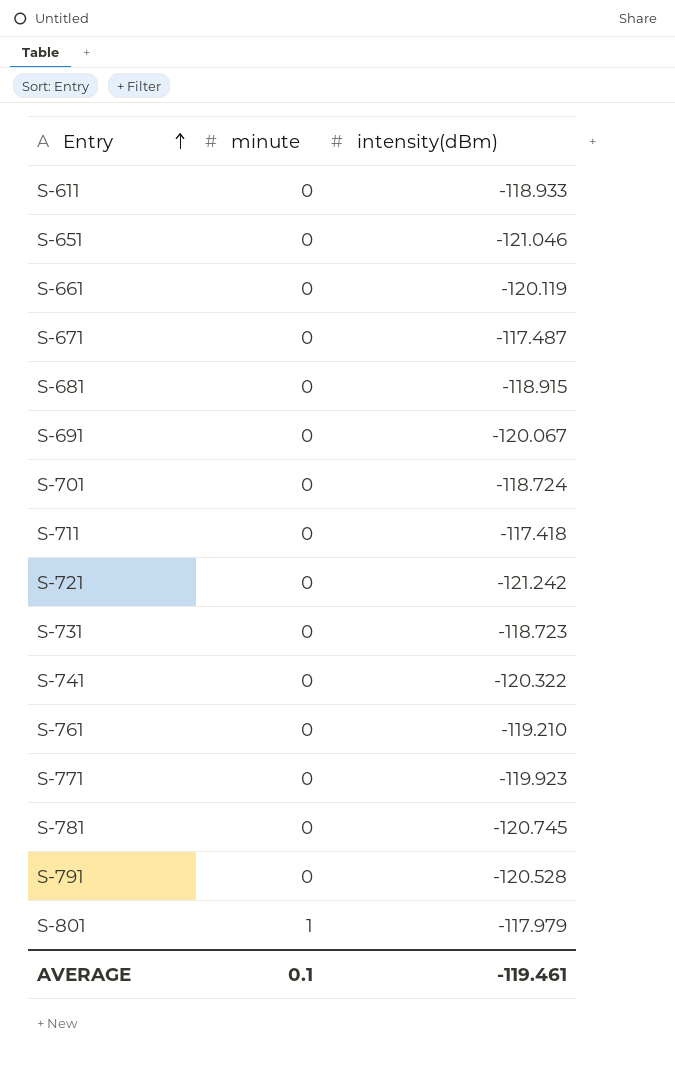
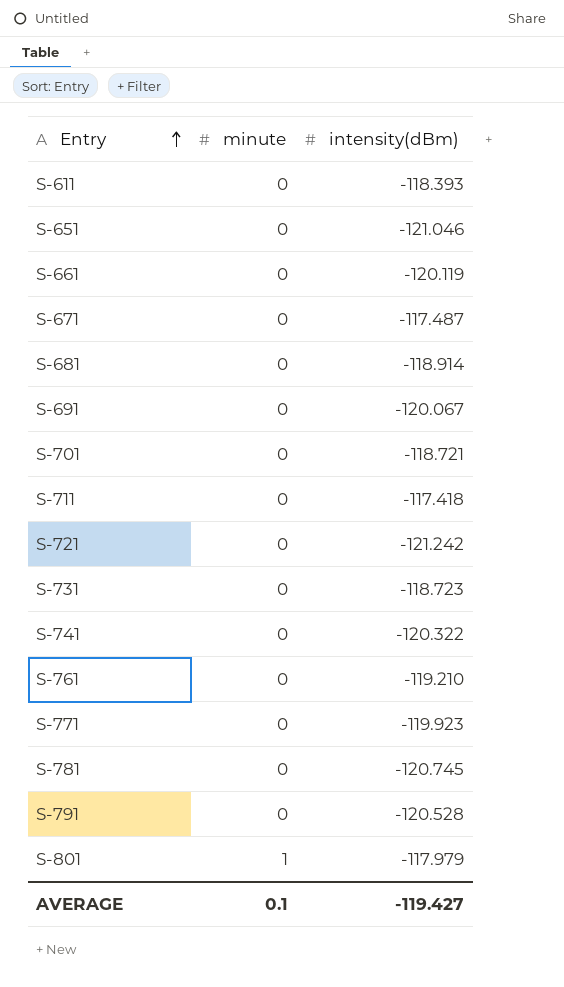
S-611 | intensity(dBm): -118.933 -> -118.393
S-681 | intensity(dBm): -118.915 -> -118.914
S-701 | intensity(dBm): -118.724 -> -118.721
AVERAGE | intensity(dBm): -119.461 -> -119.427

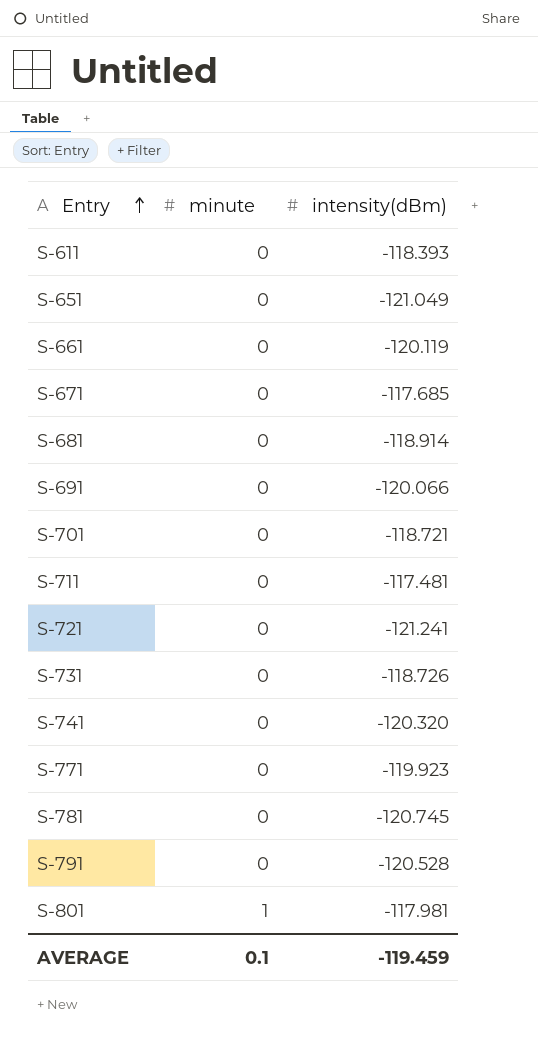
row S-761: 0 | -119.210 -> none
S-651 | intensity(dBm): -121.046 -> -121.049
S-671 | intensity(dBm): -117.487 -> -117.685
S-691 | intensity(dBm): -120.067 -> -120.066
S-711 | intensity(dBm): -117.418 -> -117.481
S-721 | intensity(dBm): -121.242 -> -121.241
S-731 | intensity(dBm): -118.723 -> -118.726
S-741 | intensity(dBm): -120.322 -> -120.320
S-801 | intensity(dBm): -117.979 -> -117.981
AVERAGE | intensity(dBm): -119.427 -> -119.459

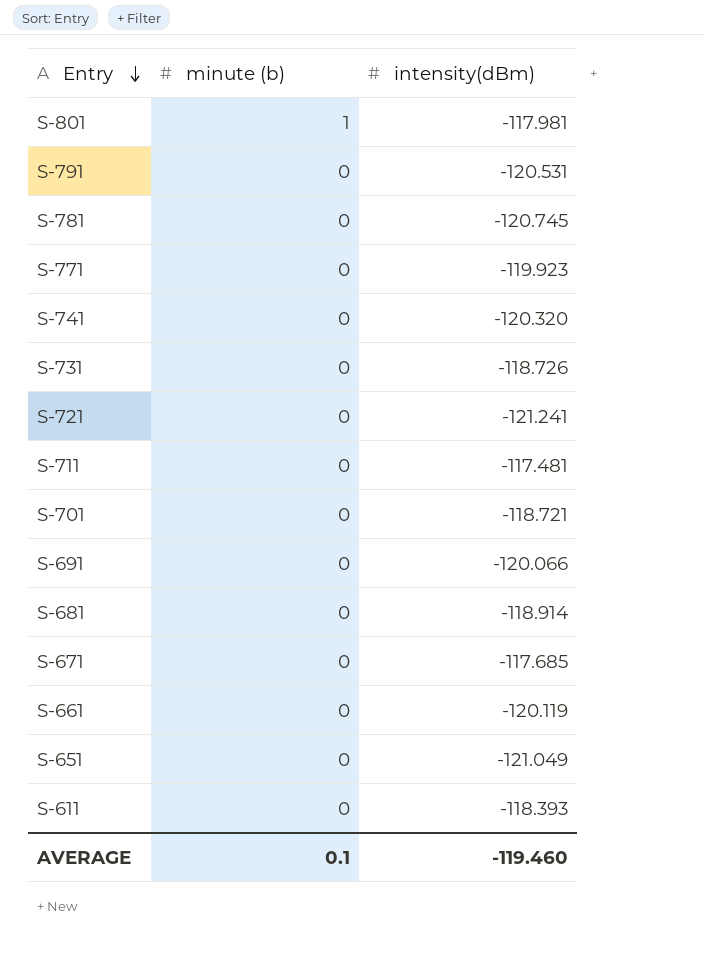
row order: Entry ascending -> Entry descending
column name: minute -> minute (b)
S-791 | intensity(dBm): -120.528 -> -120.531
AVERAGE | intensity(dBm): -119.459 -> -119.460

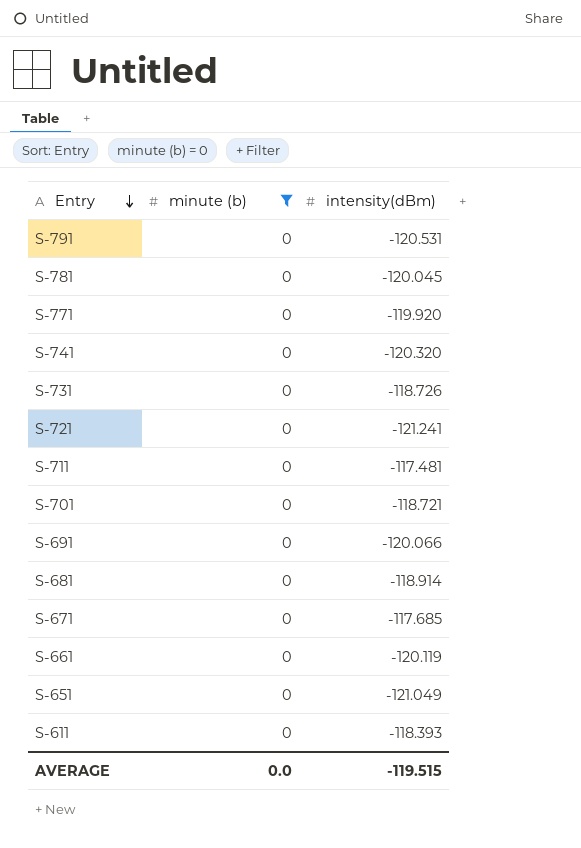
filter: none -> minute (b) = 0
S-781 | intensity(dBm): -120.745 -> -120.045
S-771 | intensity(dBm): -119.923 -> -119.920
AVERAGE | minute (b): 0.1 -> 0.0
AVERAGE | intensity(dBm): -119.460 -> -119.515

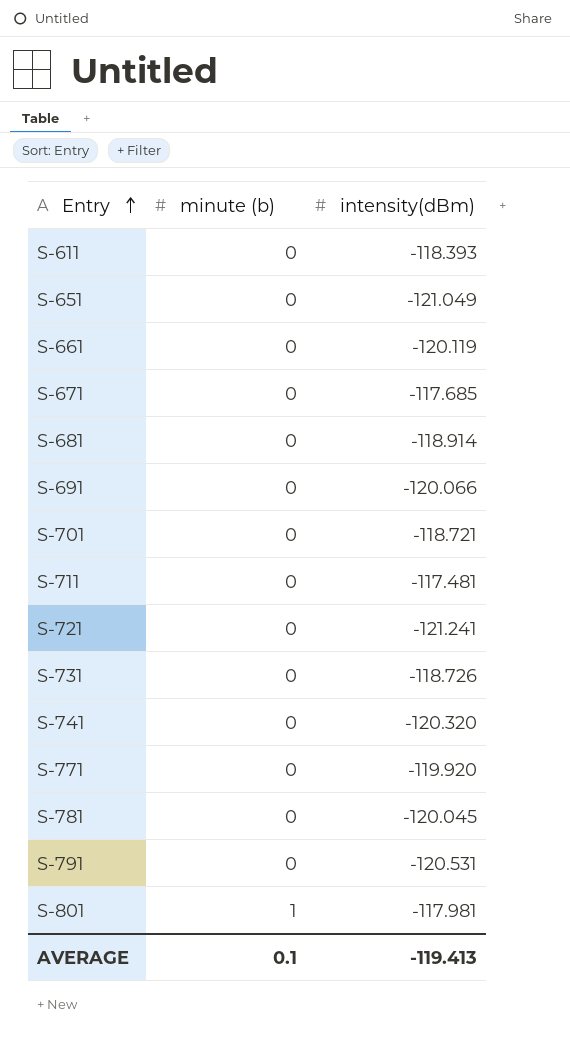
filter: minute (b) = 0 -> none
row order: Entry descending -> Entry ascending
AVERAGE | minute (b): 0.0 -> 0.1
AVERAGE | intensity(dBm): -119.515 -> -119.413

